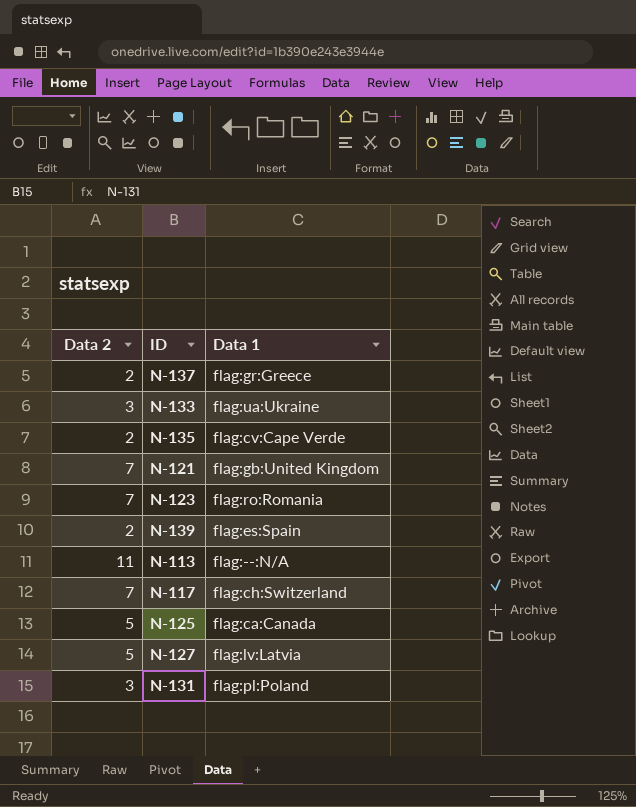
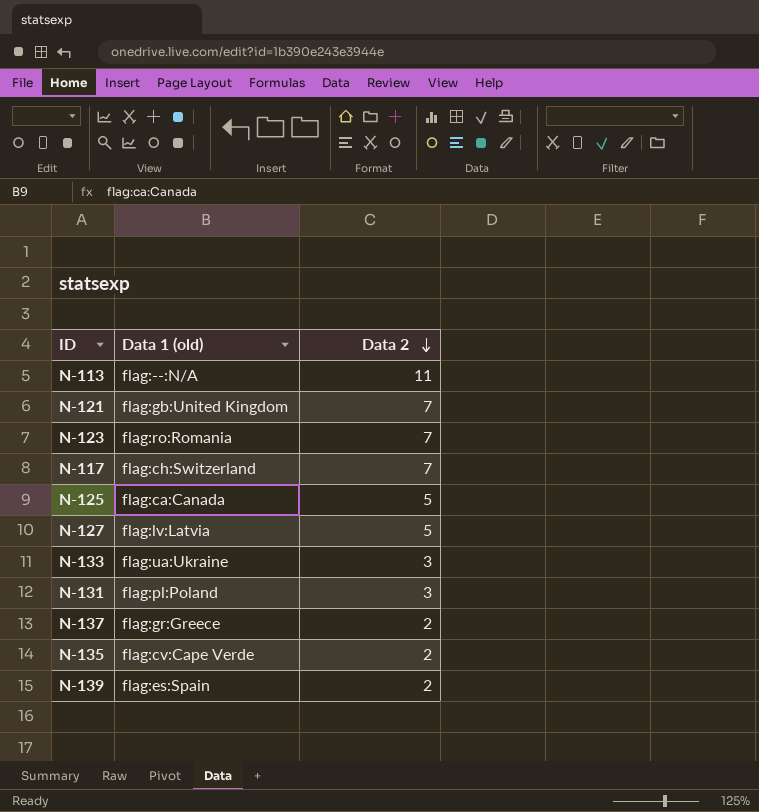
row order: none -> Data 2 descending
column name: Data 1 -> Data 1 (old)
column Data 2 | position: 1 -> 3

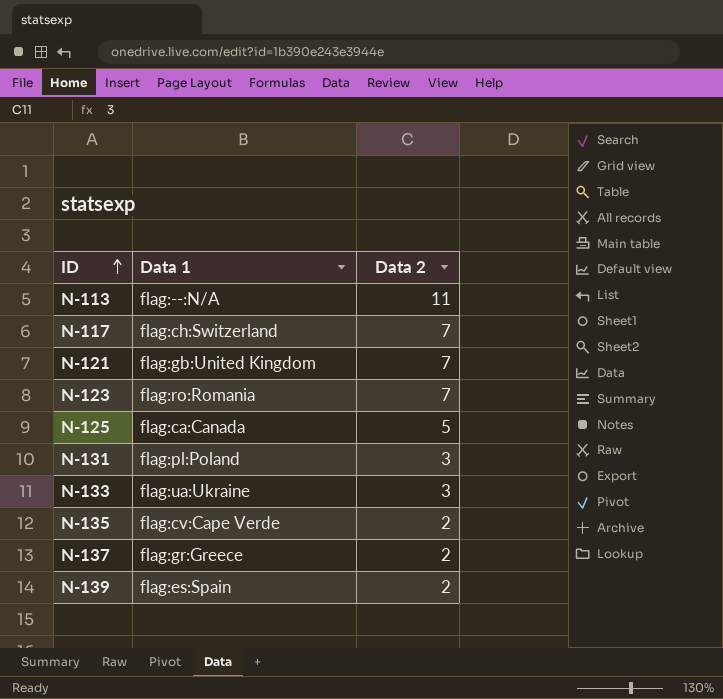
row order: Data 2 descending -> ID ascending
column name: Data 1 (old) -> Data 1
row N-127: flag:lv:Latvia | 5 -> none

